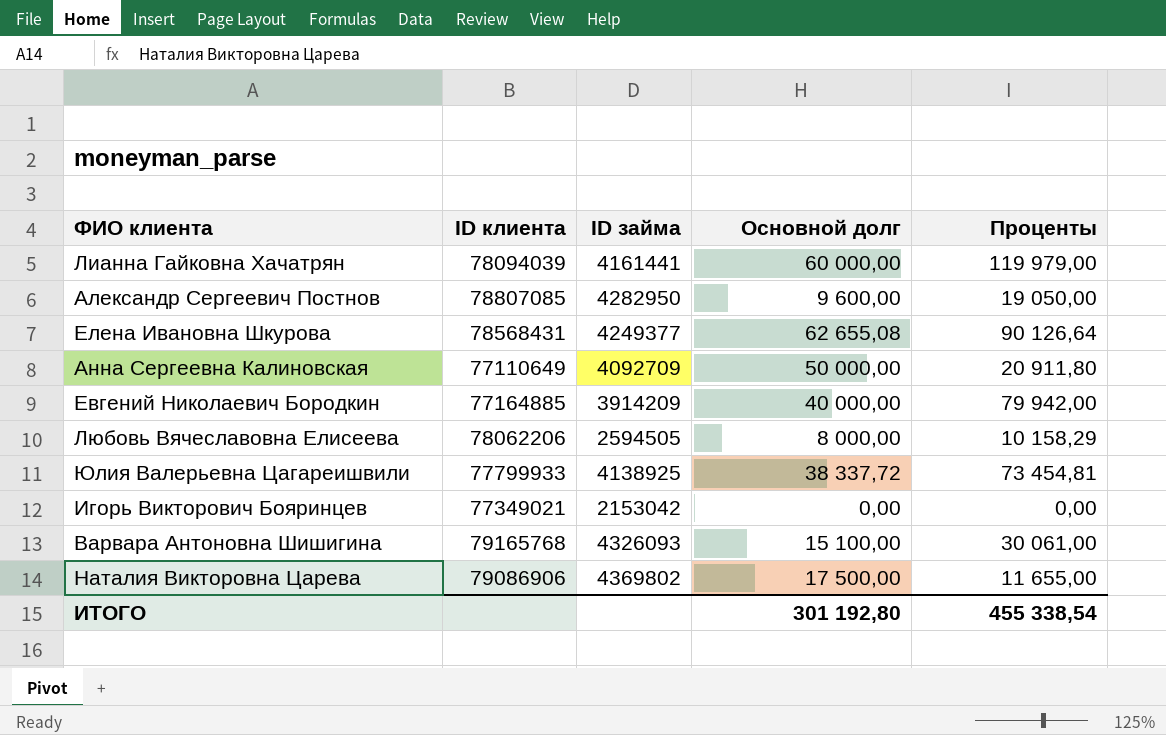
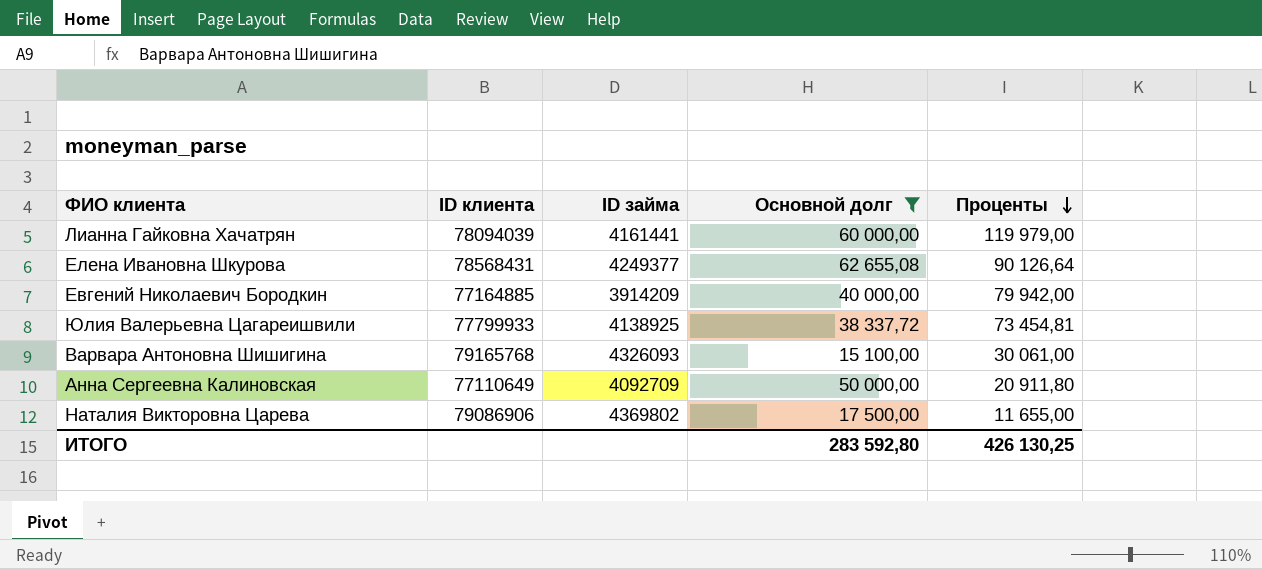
filter: none -> Основной долг >= 15 100,00
row order: none -> Проценты descending
ИТОГО | Основной долг: 301 192,80 -> 283 592,80
ИТОГО | Проценты: 455 338,54 -> 426 130,25

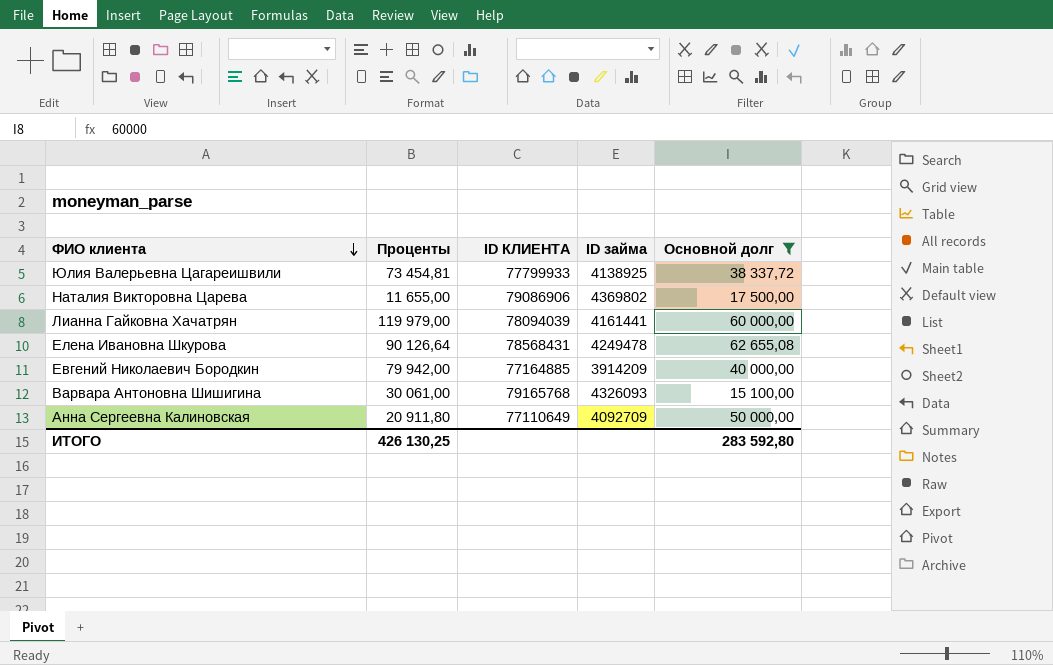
row order: Проценты descending -> ФИО клиента descending
column Проценты | position: 5 -> 2
column name: ID клиента -> ID КЛИЕНТА
Елена Ивановна Шкурова | ID займа: 4249377 -> 4249478

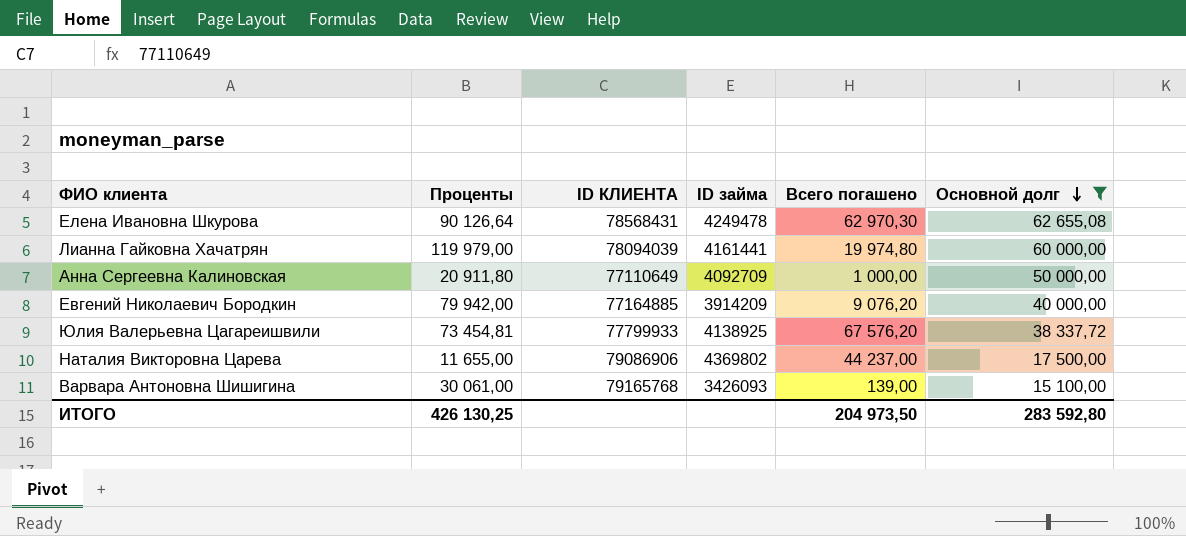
row order: ФИО клиента descending -> Основной долг descending
column Всего погашено | position: none -> 5
Варвара Антоновна Шишигина | ID займа: 4326093 -> 3426093

